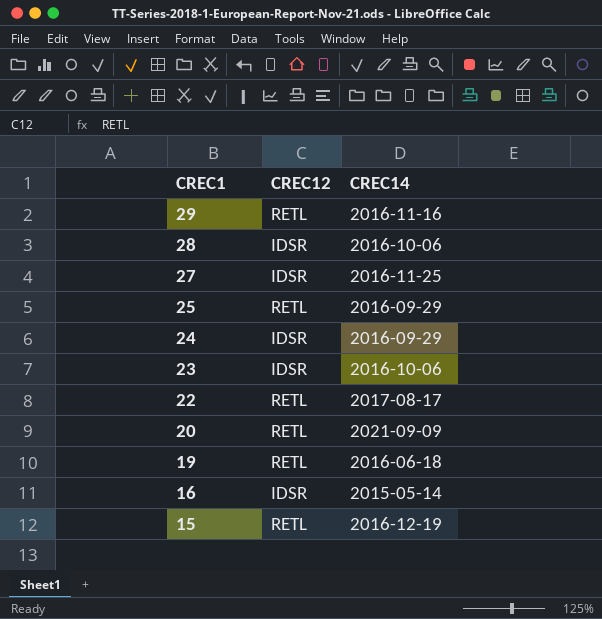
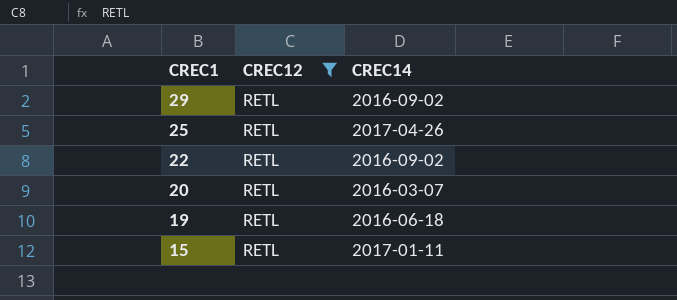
filter: none -> CREC12 = RETL
29 | CREC14: 2016-11-16 -> 2016-09-02
25 | CREC14: 2016-09-29 -> 2017-04-26
22 | CREC14: 2017-08-17 -> 2016-09-02
20 | CREC14: 2021-09-09 -> 2016-03-07
15 | CREC14: 2016-12-19 -> 2017-01-11

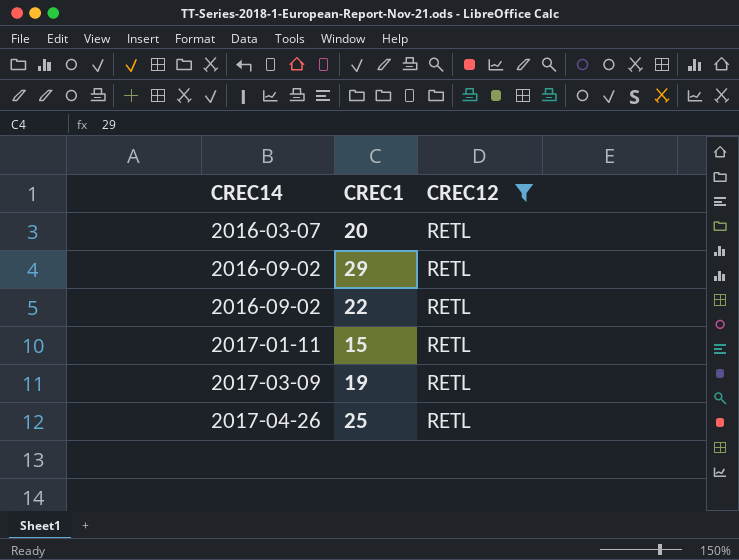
row order: CREC1 descending -> CREC14 ascending
column CREC14 | position: 3 -> 1
19 | CREC14: 2016-06-18 -> 2017-03-09

